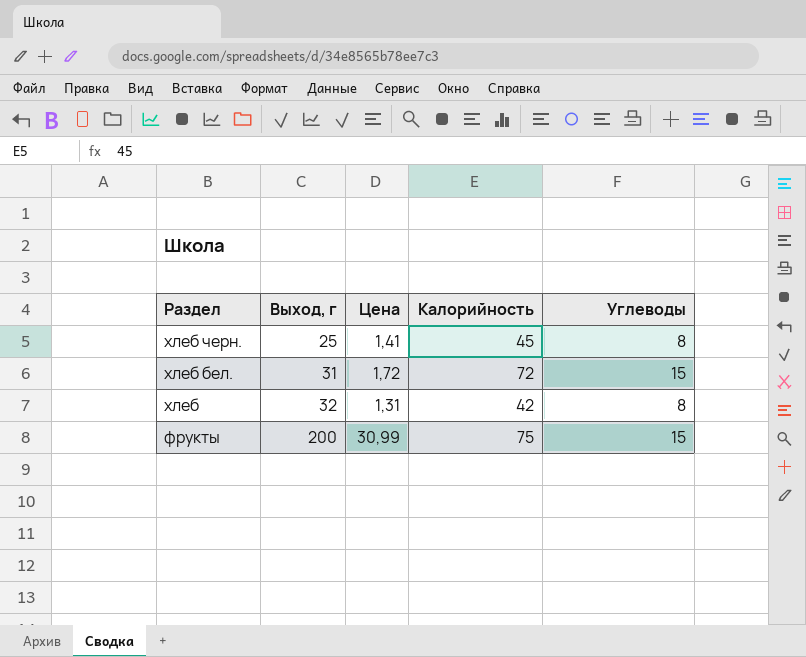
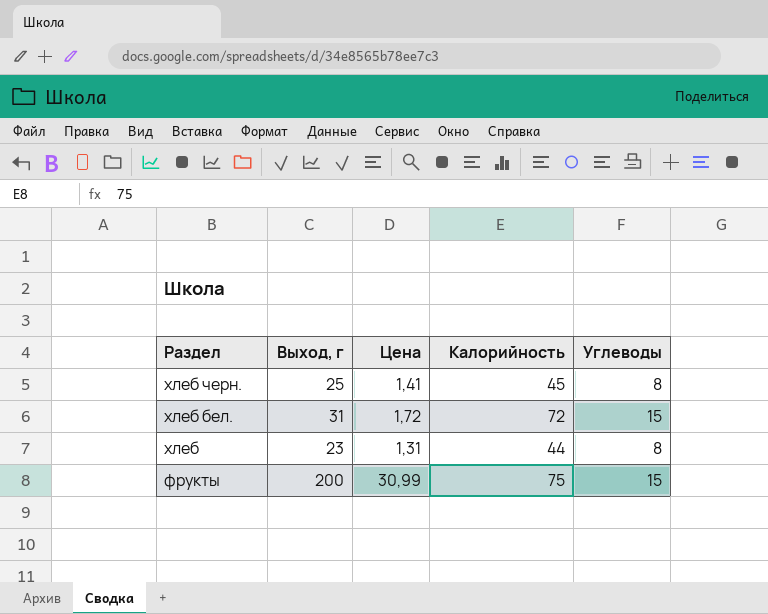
хлеб | Выход, г: 32 -> 23
хлеб | Калорийность: 42 -> 44

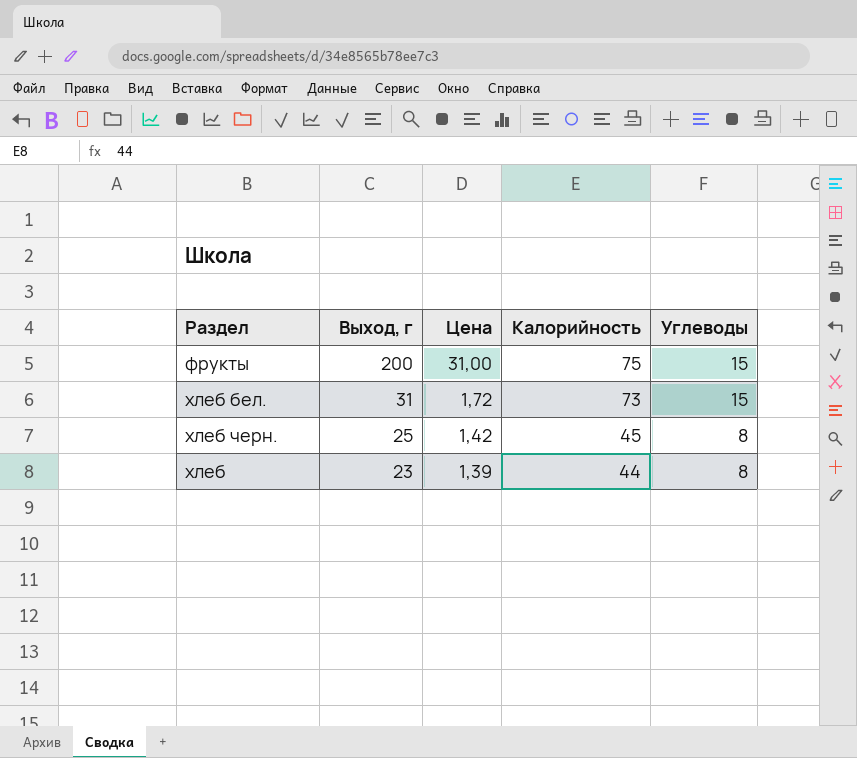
row order: Раздел descending -> Выход, г descending
фрукты | Цена: 30,99 -> 31,00
хлеб бел. | Калорийность: 72 -> 73
хлеб черн. | Цена: 1,41 -> 1,42
хлеб | Цена: 1,31 -> 1,39

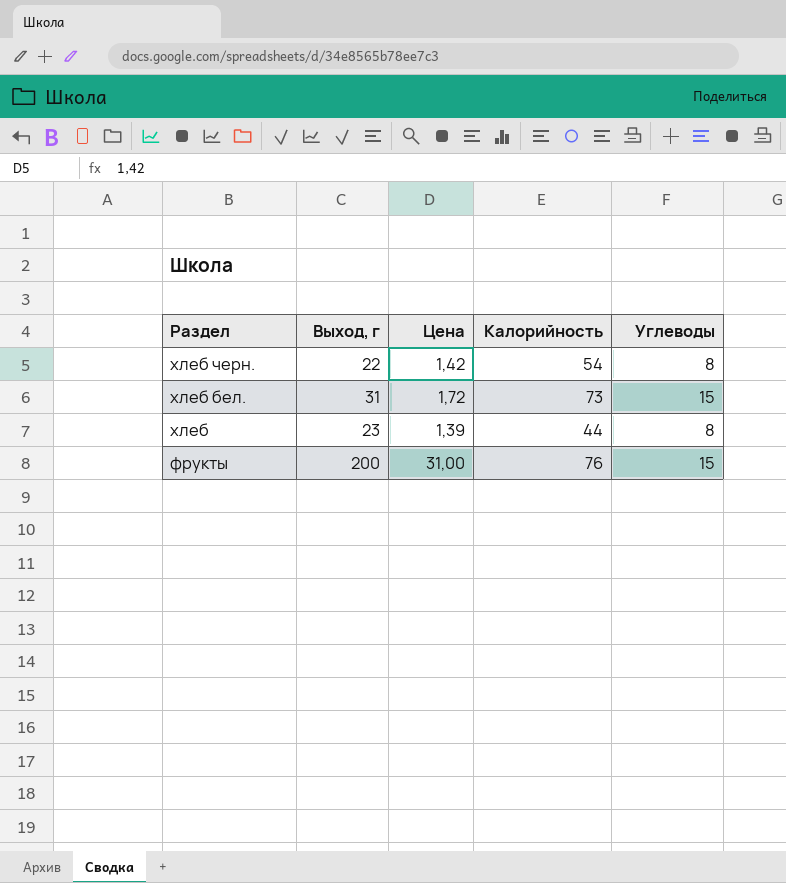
row order: Выход, г descending -> Раздел descending
хлеб черн. | Выход, г: 25 -> 22
хлеб черн. | Калорийность: 45 -> 54
фрукты | Калорийность: 75 -> 76

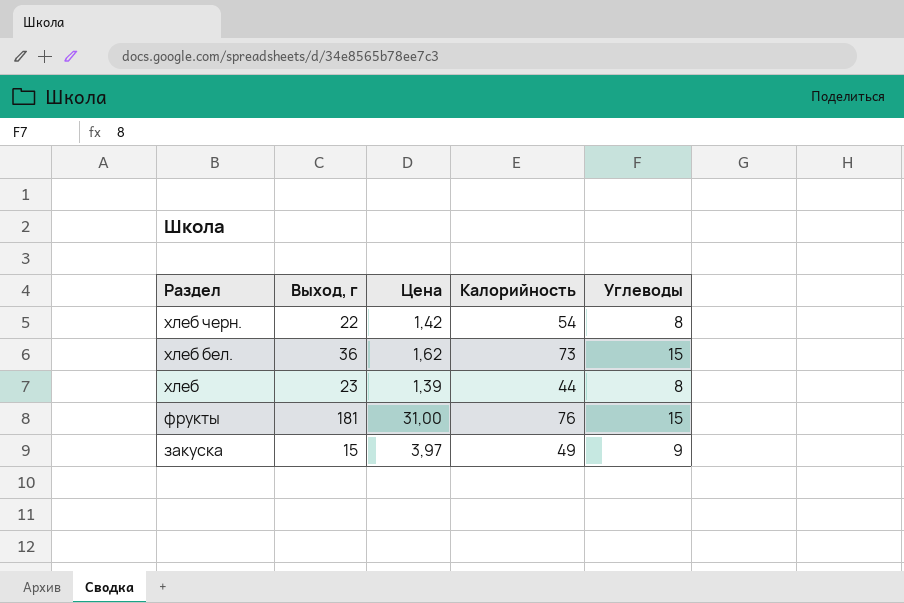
хлеб бел. | Выход, г: 31 -> 36
хлеб бел. | Цена: 1,72 -> 1,62
фрукты | Выход, г: 200 -> 181
row закуска: none -> 15 | 3,97 | 49 | 9

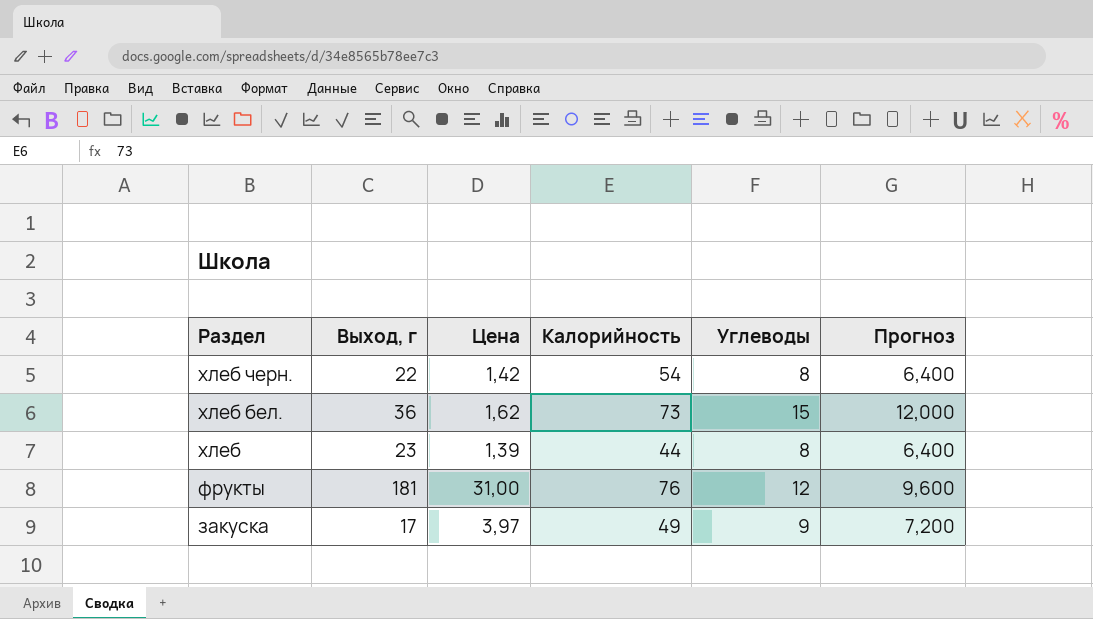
column Прогноз | formula: none -> [Углеводы] * 0,8
фрукты | Углеводы: 15 -> 12
закуска | Выход, г: 15 -> 17

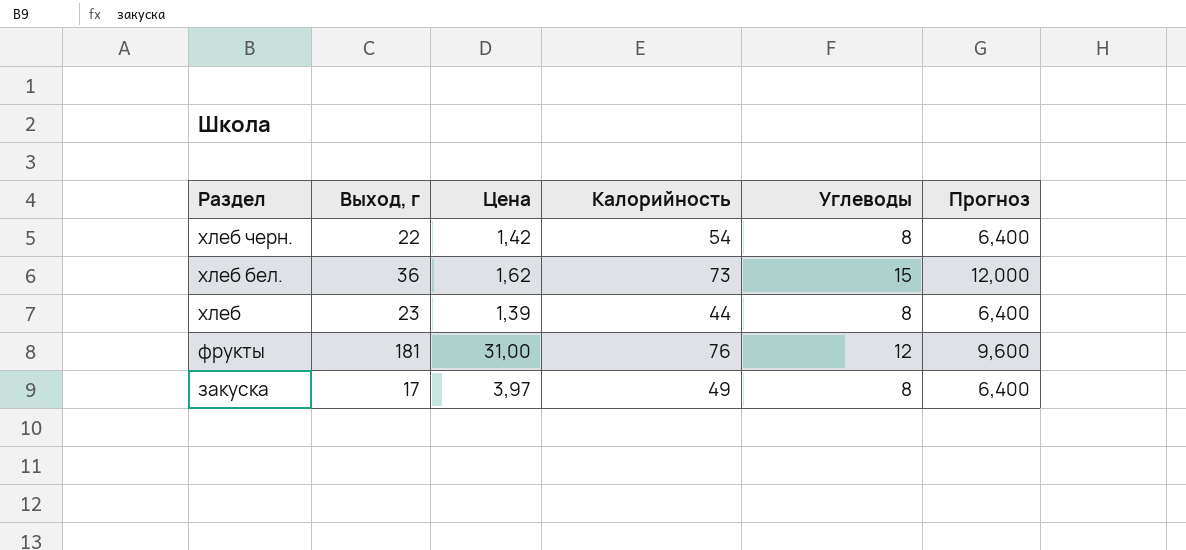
закуска | Углеводы: 9 -> 8
закуска | Прогноз: 7,200 -> 6,400

